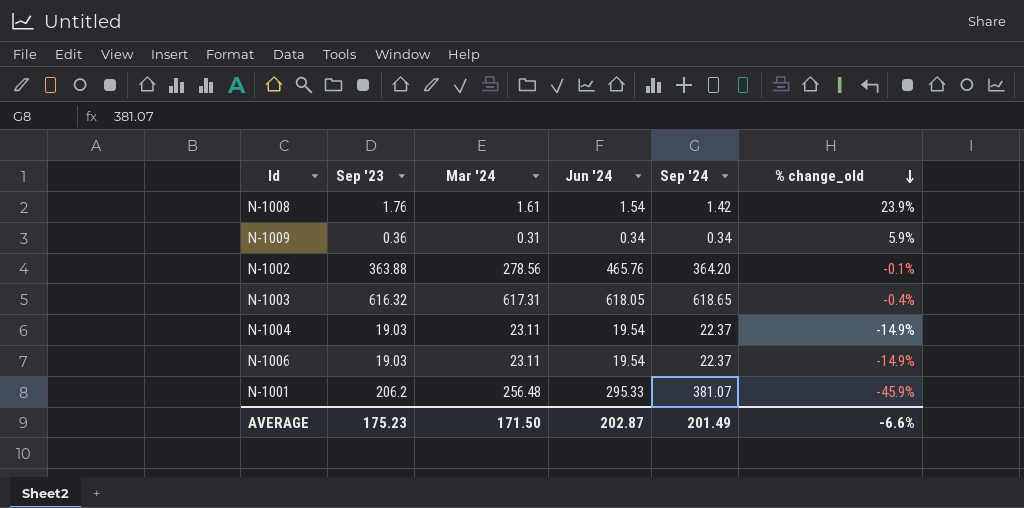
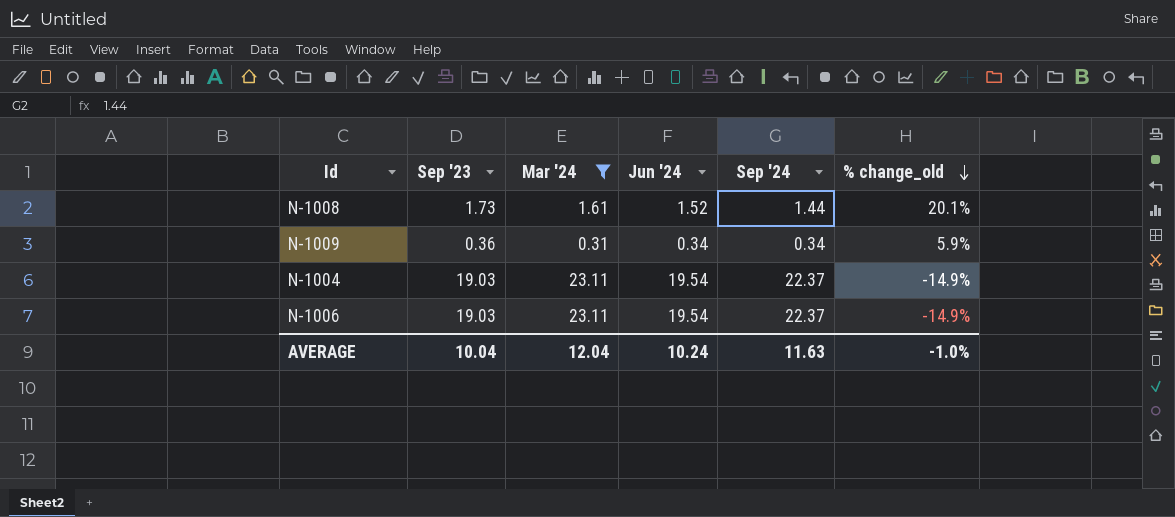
filter: none -> Mar '24 <= 23.11
N-1008 | Sep '23: 1.76 -> 1.73
N-1008 | Jun '24: 1.54 -> 1.52
N-1008 | Sep '24: 1.42 -> 1.44
N-1008 | % change_old: 23.9% -> 20.1%
AVERAGE | Sep '23: 175.23 -> 10.04
AVERAGE | Mar '24: 171.50 -> 12.04
AVERAGE | Jun '24: 202.87 -> 10.24
AVERAGE | Sep '24: 201.49 -> 11.63
AVERAGE | % change_old: -6.6% -> -1.0%

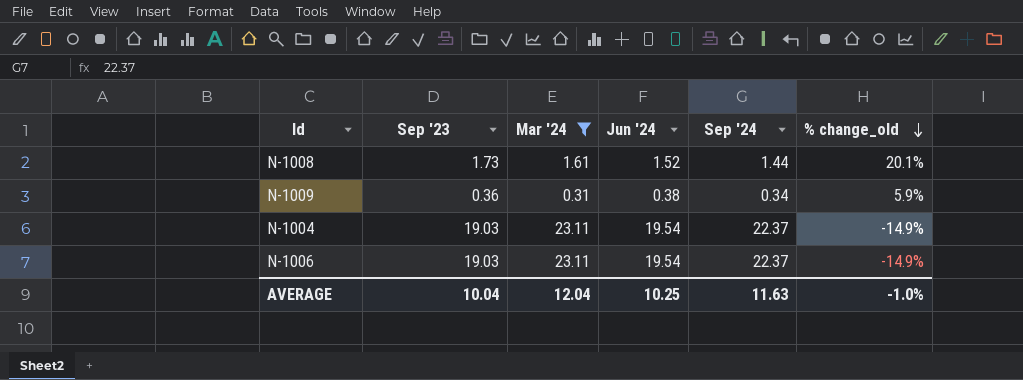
N-1009 | Jun '24: 0.34 -> 0.38
AVERAGE | Jun '24: 10.24 -> 10.25

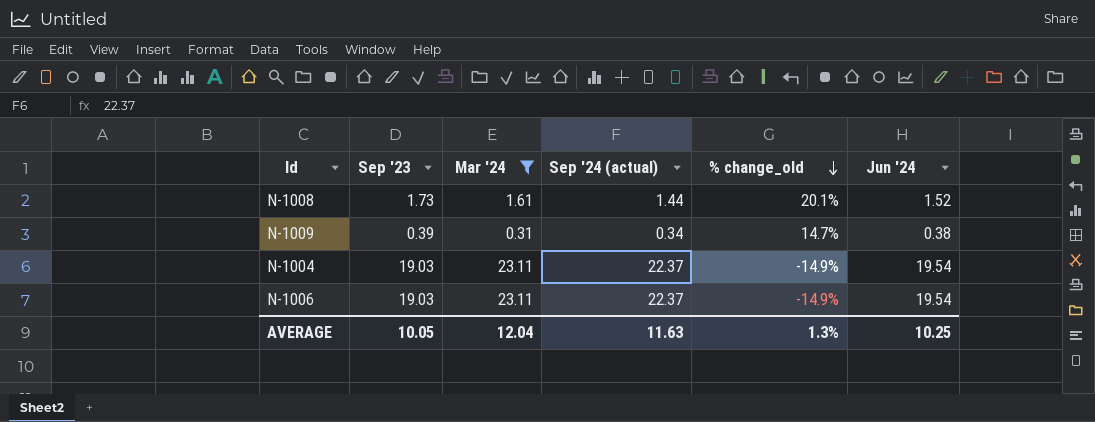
column name: Sep '24 -> Sep '24 (actual)
column Jun '24 | position: 4 -> 6
N-1009 | Sep '23: 0.36 -> 0.39
N-1009 | % change_old: 5.9% -> 14.7%
AVERAGE | Sep '23: 10.04 -> 10.05
AVERAGE | % change_old: -1.0% -> 1.3%

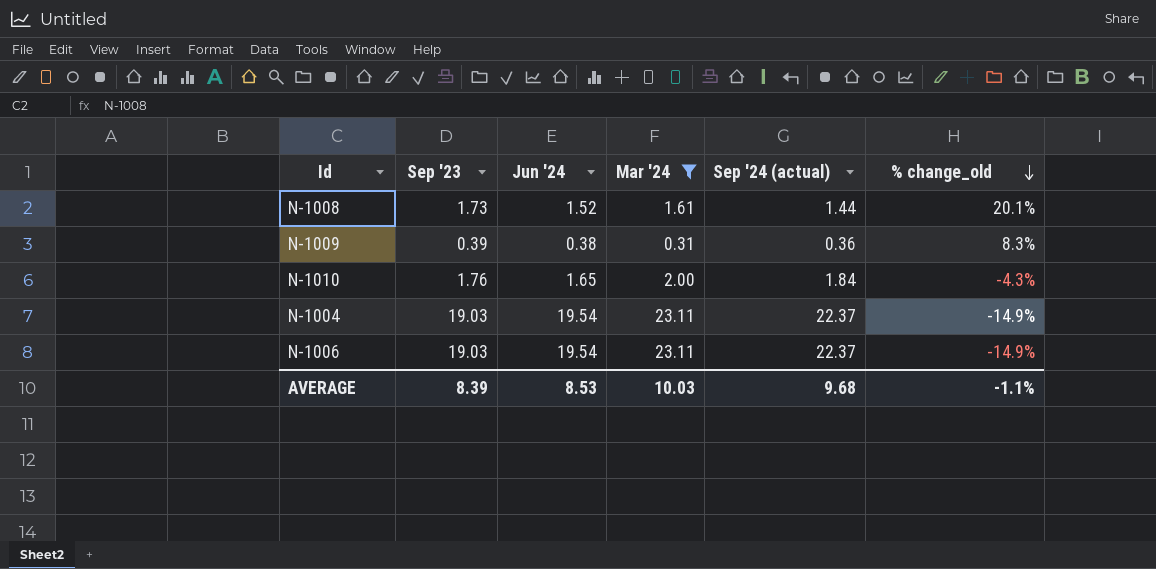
column Jun '24 | position: 6 -> 3
N-1009 | Sep '24 (actual): 0.34 -> 0.36
N-1009 | % change_old: 14.7% -> 8.3%
row N-1010: none -> 1.76 | 1.65 | 2.00 | 1.84 | -4.3%
AVERAGE | Sep '23: 10.05 -> 8.39
AVERAGE | Jun '24: 10.25 -> 8.53
AVERAGE | Mar '24: 12.04 -> 10.03
AVERAGE | Sep '24 (actual): 11.63 -> 9.68
AVERAGE | % change_old: 1.3% -> -1.1%

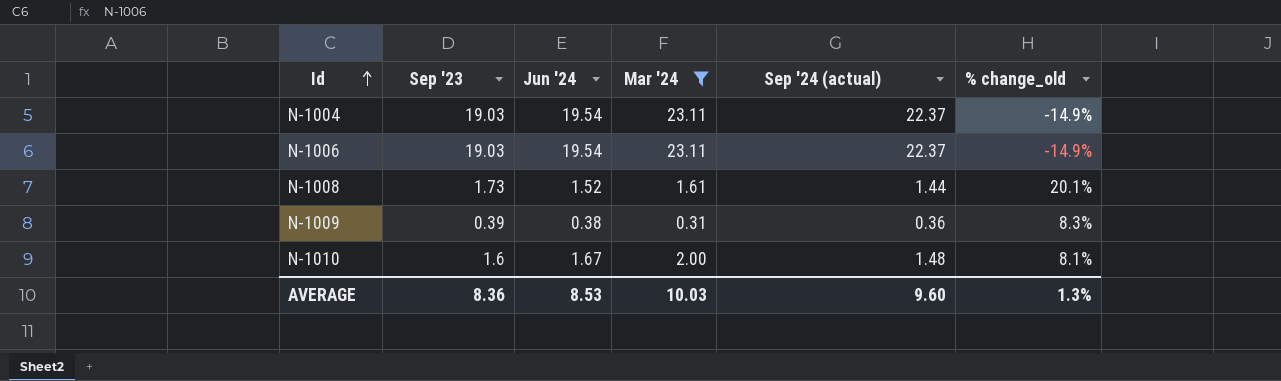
row order: % change_old descending -> Id ascending
N-1010 | Sep '23: 1.76 -> 1.6
N-1010 | Jun '24: 1.65 -> 1.67
N-1010 | Sep '24 (actual): 1.84 -> 1.48
N-1010 | % change_old: -4.3% -> 8.1%
AVERAGE | Sep '23: 8.39 -> 8.36
AVERAGE | Sep '24 (actual): 9.68 -> 9.60
AVERAGE | % change_old: -1.1% -> 1.3%

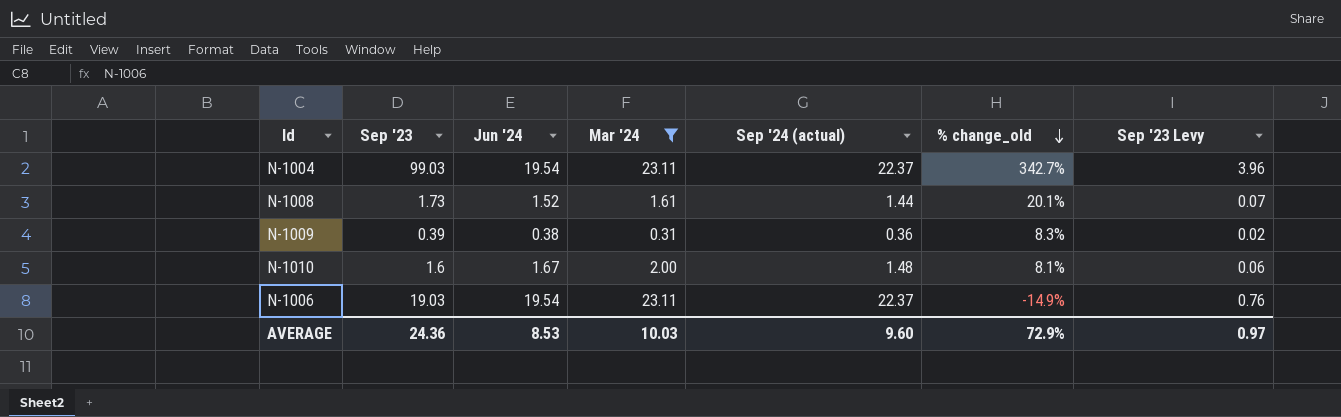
row order: Id ascending -> % change_old descending
column Sep '23 Levy | formula: none -> [Sep '23] * 0.04
N-1004 | Sep '23: 19.03 -> 99.03
N-1004 | % change_old: -14.9% -> 342.7%
AVERAGE | Sep '23: 8.36 -> 24.36
AVERAGE | % change_old: 1.3% -> 72.9%

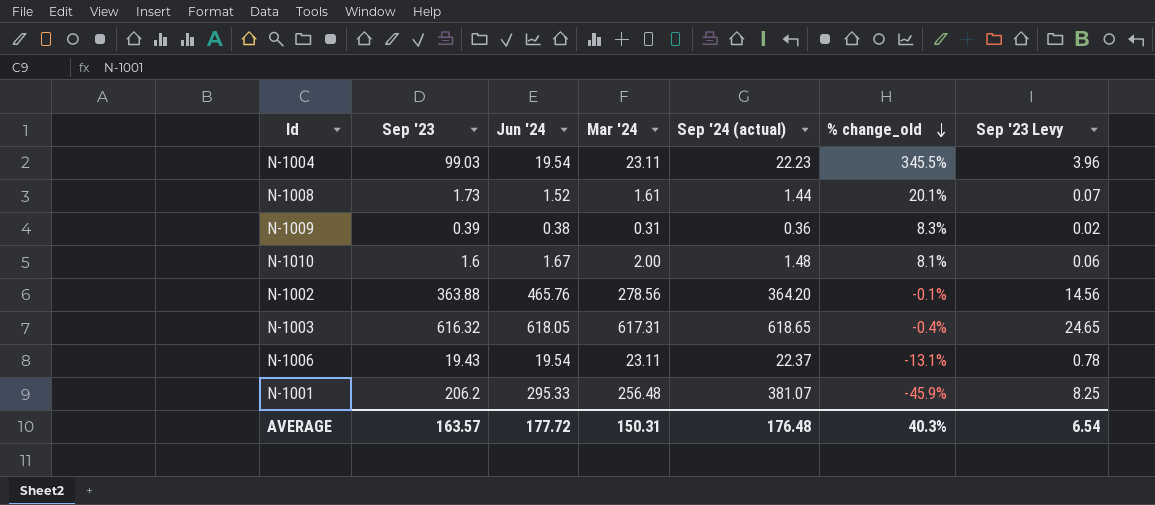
filter: Mar '24 <= 23.11 -> none
N-1004 | Sep '24 (actual): 22.37 -> 22.23
N-1004 | % change_old: 342.7% -> 345.5%
N-1006 | Sep '23: 19.03 -> 19.43
N-1006 | % change_old: -14.9% -> -13.1%
N-1006 | Sep '23 Levy: 0.76 -> 0.78
AVERAGE | Sep '23: 24.36 -> 163.57
AVERAGE | Jun '24: 8.53 -> 177.72
AVERAGE | Mar '24: 10.03 -> 150.31
AVERAGE | Sep '24 (actual): 9.60 -> 176.48
AVERAGE | % change_old: 72.9% -> 40.3%
AVERAGE | Sep '23 Levy: 0.97 -> 6.54

